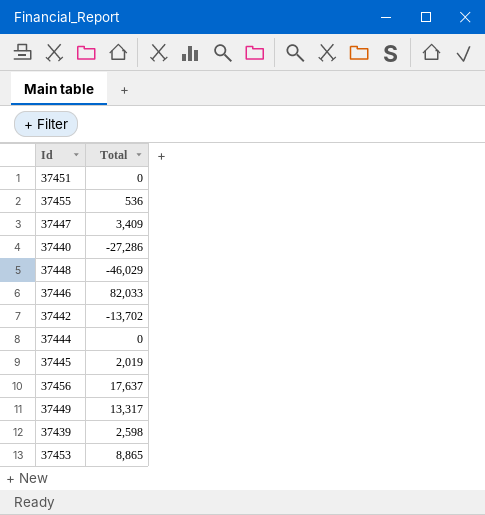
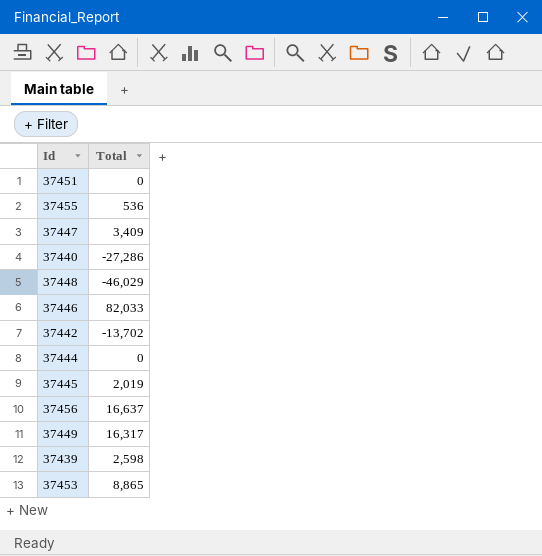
37456 | Total: 17,637 -> 16,637
37449 | Total: 13,317 -> 16,317

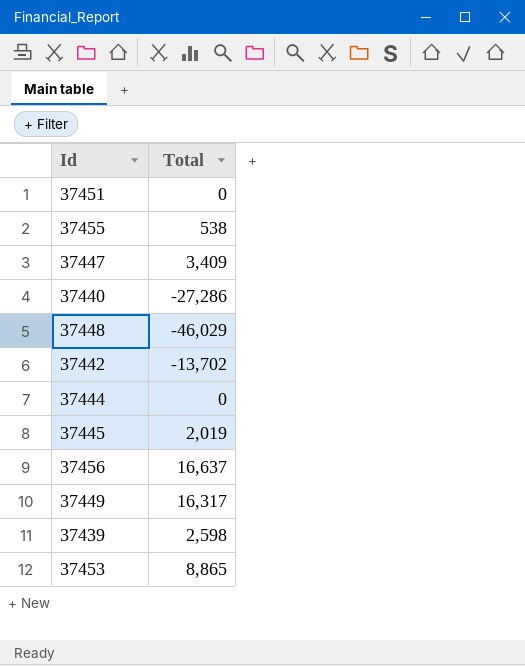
row 37446: 82,033 -> none
37455 | Total: 536 -> 538

